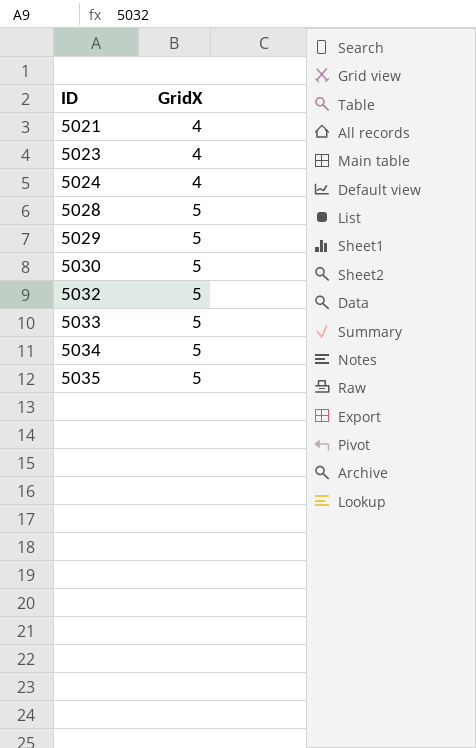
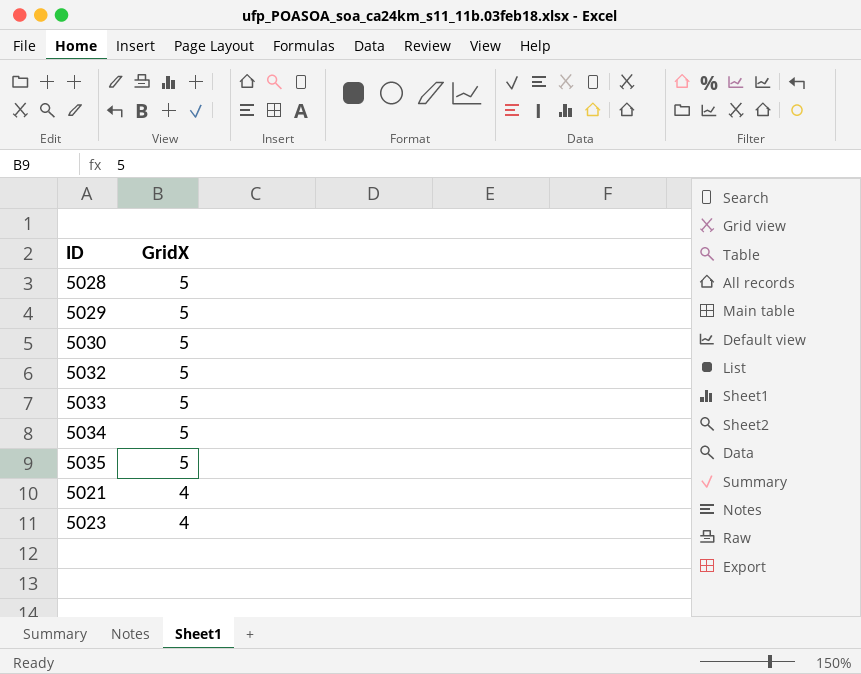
row order: ID ascending -> GridX descending
row 5024: 4 -> none

